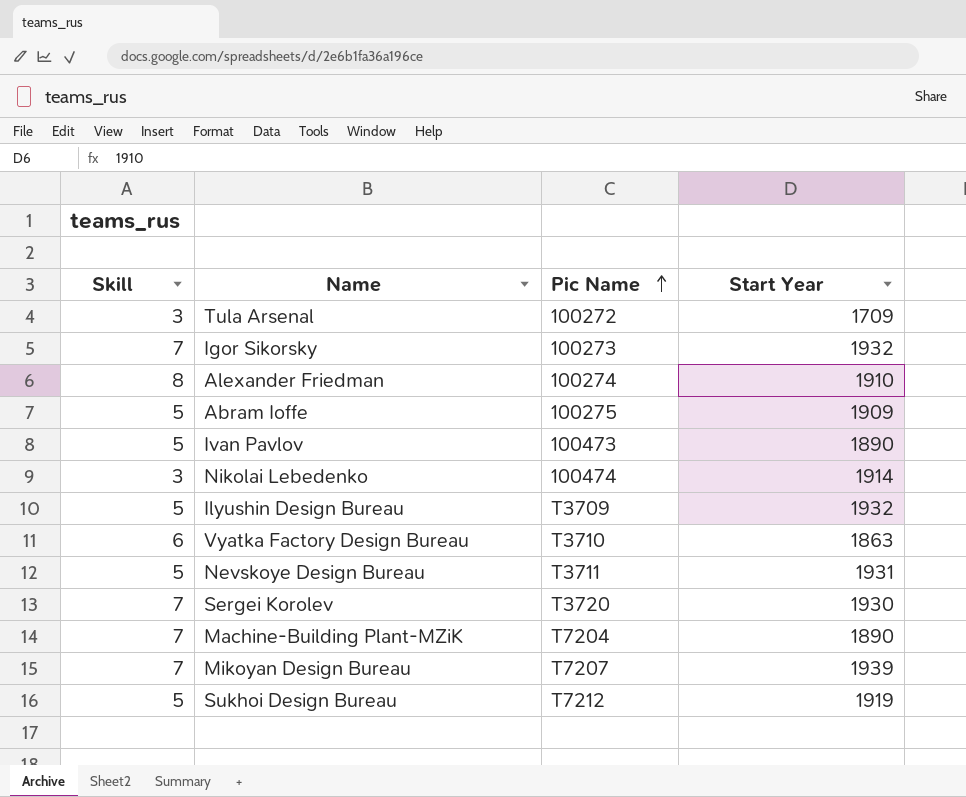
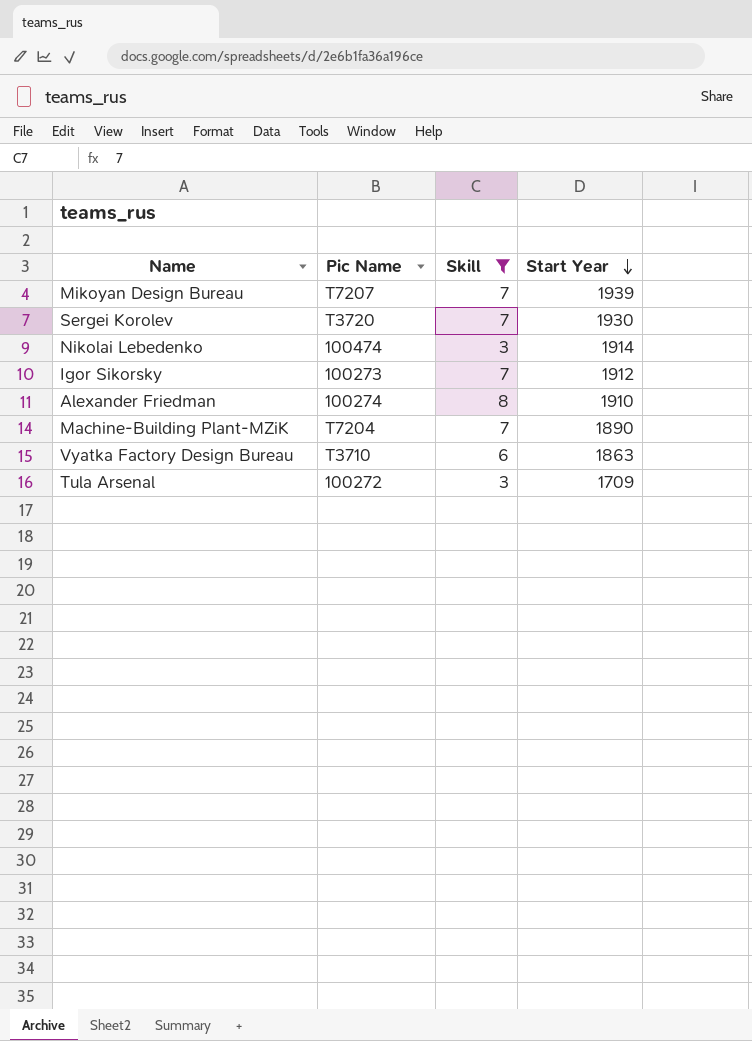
filter: none -> Skill != 5
row order: Pic Name ascending -> Start Year descending
column Skill | position: 1 -> 3
Igor Sikorsky | Start Year: 1932 -> 1912

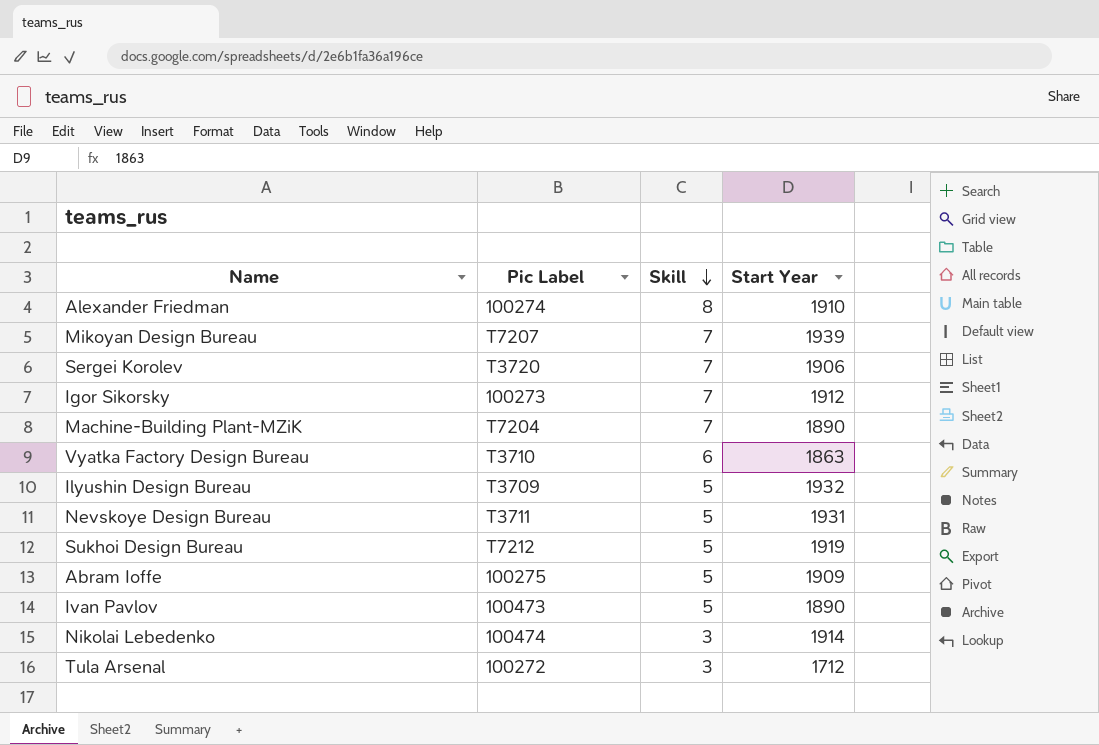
filter: Skill != 5 -> none
row order: Start Year descending -> Skill descending
column name: Pic Name -> Pic Label
Sergei Korolev | Start Year: 1930 -> 1906
Tula Arsenal | Start Year: 1709 -> 1712

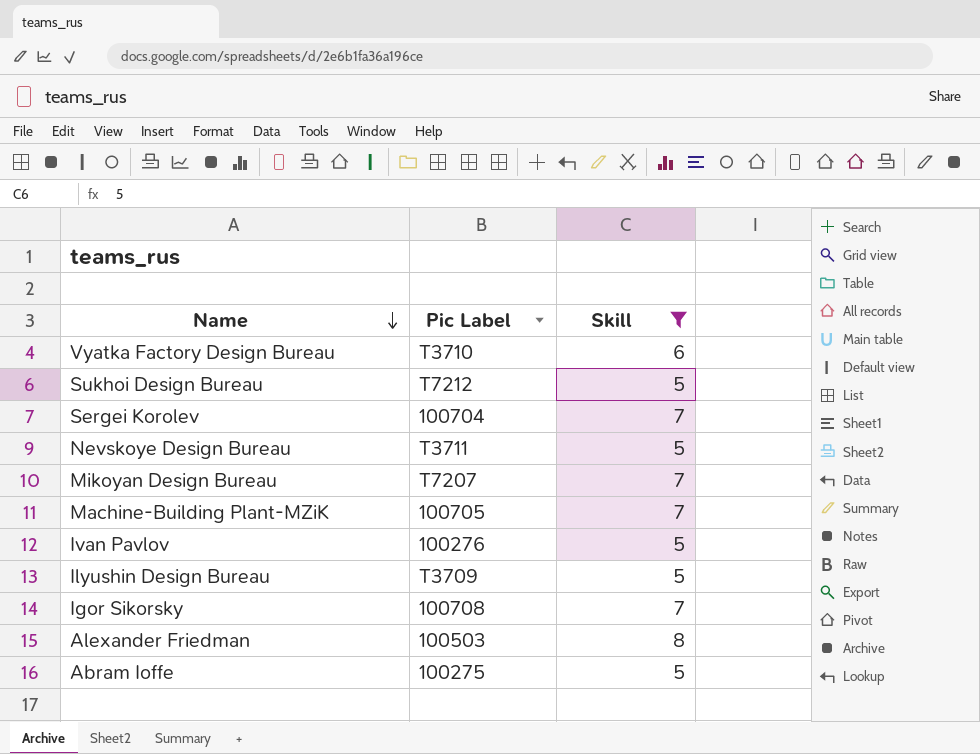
filter: none -> Skill != 3
row order: Skill descending -> Name descending
column Start Year | position: 4 -> none
Sergei Korolev | Pic Label: T3720 -> 100704
Machine-Building Plant-MZiK | Pic Label: T7204 -> 100705
Ivan Pavlov | Pic Label: 100473 -> 100276
Igor Sikorsky | Pic Label: 100273 -> 100708
Alexander Friedman | Pic Label: 100274 -> 100503

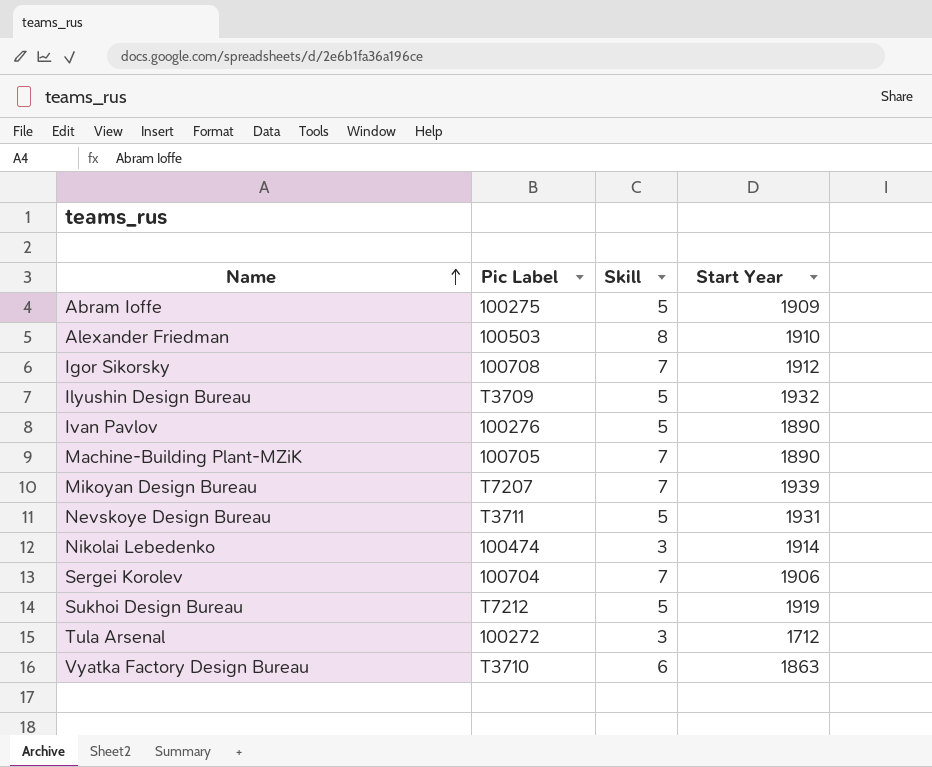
filter: Skill != 3 -> none
row order: Name descending -> Name ascending
column Start Year | position: none -> 4

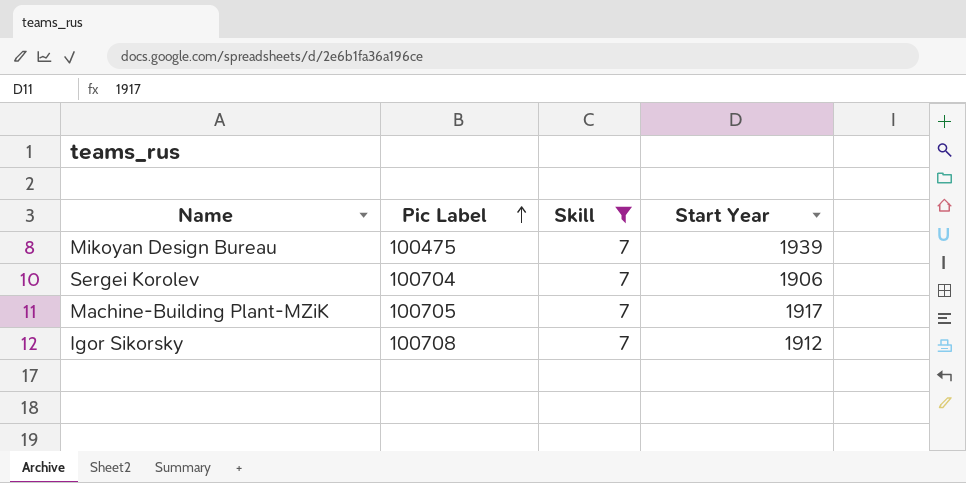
filter: none -> Skill = 7
row order: Name ascending -> Pic Label ascending
Mikoyan Design Bureau | Pic Label: T7207 -> 100475
Machine-Building Plant-MZiK | Start Year: 1890 -> 1917

